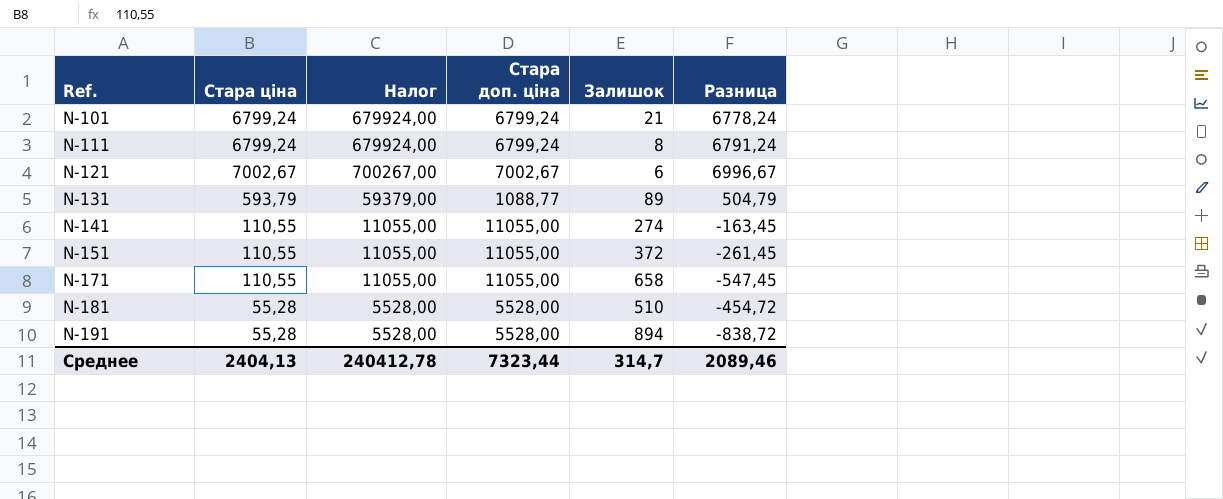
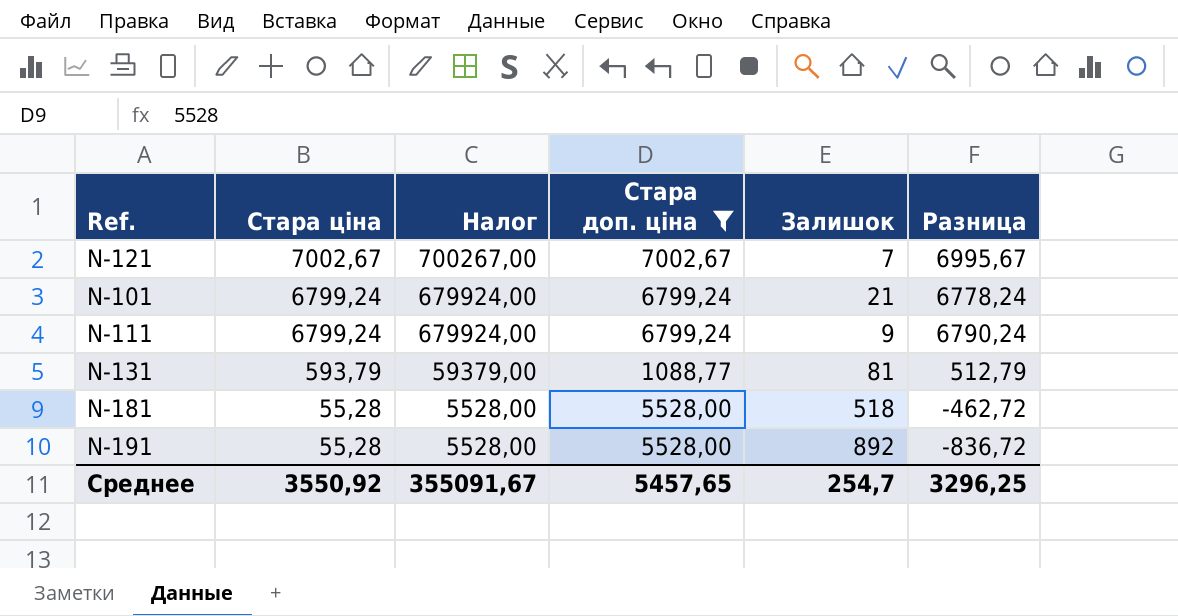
filter: none -> Стара доп. ціна != 11055,00
row order: Ref. ascending -> Стара ціна descending
N-121 | Залишок: 6 -> 7
N-121 | Разница: 6996,67 -> 6995,67
N-111 | Залишок: 8 -> 9
N-111 | Разница: 6791,24 -> 6790,24
N-131 | Залишок: 89 -> 81
N-131 | Разница: 504,79 -> 512,79
N-181 | Залишок: 510 -> 518
N-181 | Разница: -454,72 -> -462,72
N-191 | Залишок: 894 -> 892
N-191 | Разница: -838,72 -> -836,72
Среднее | Стара ціна: 2404,13 -> 3550,92
Среднее | Налог: 240412,78 -> 355091,67
Среднее | Стара доп. ціна: 7323,44 -> 5457,65
Среднее | Залишок: 314,7 -> 254,7
Среднее | Разница: 2089,46 -> 3296,25

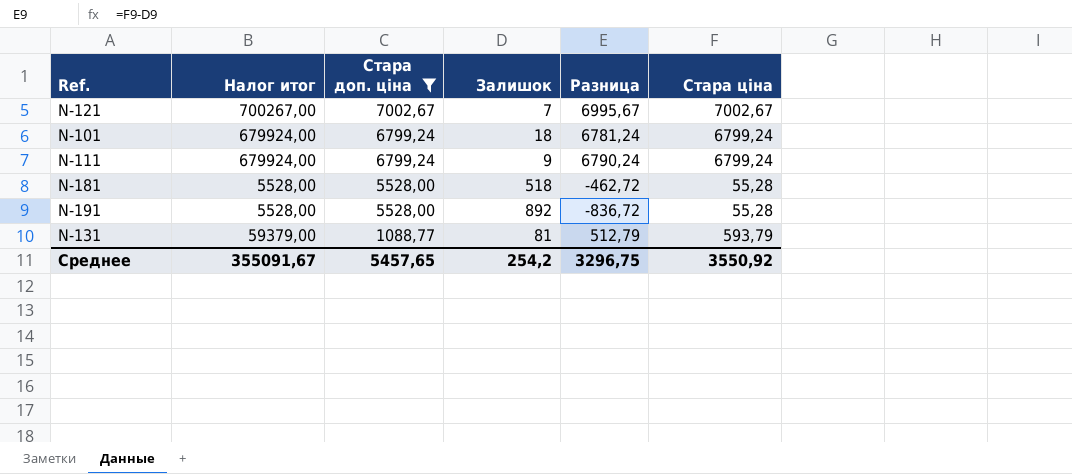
row order: Стара ціна descending -> Стара доп. ціна descending
column name: Налог -> Налог итог
column Стара ціна | position: 2 -> 6
N-101 | Залишок: 21 -> 18
N-101 | Разница: 6778,24 -> 6781,24
Среднее | Залишок: 254,7 -> 254,2
Среднее | Разница: 3296,25 -> 3296,75

